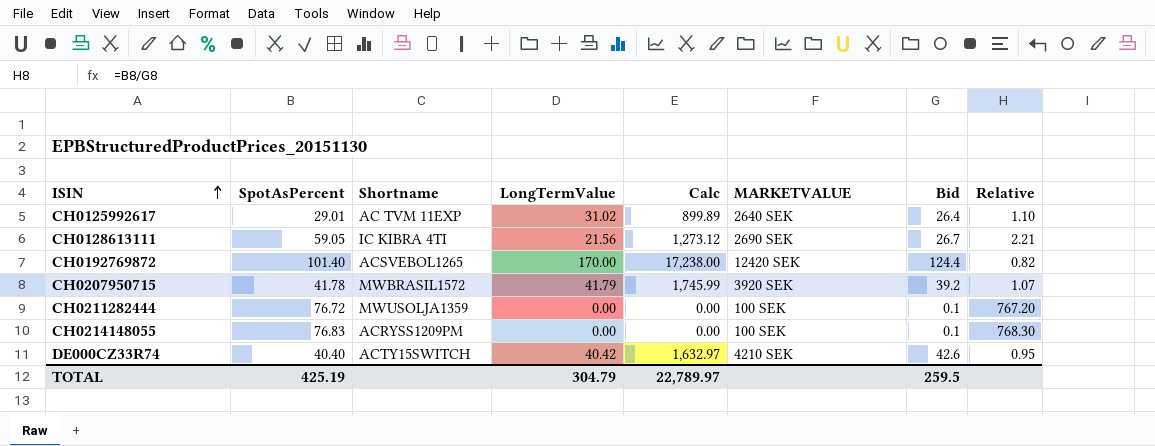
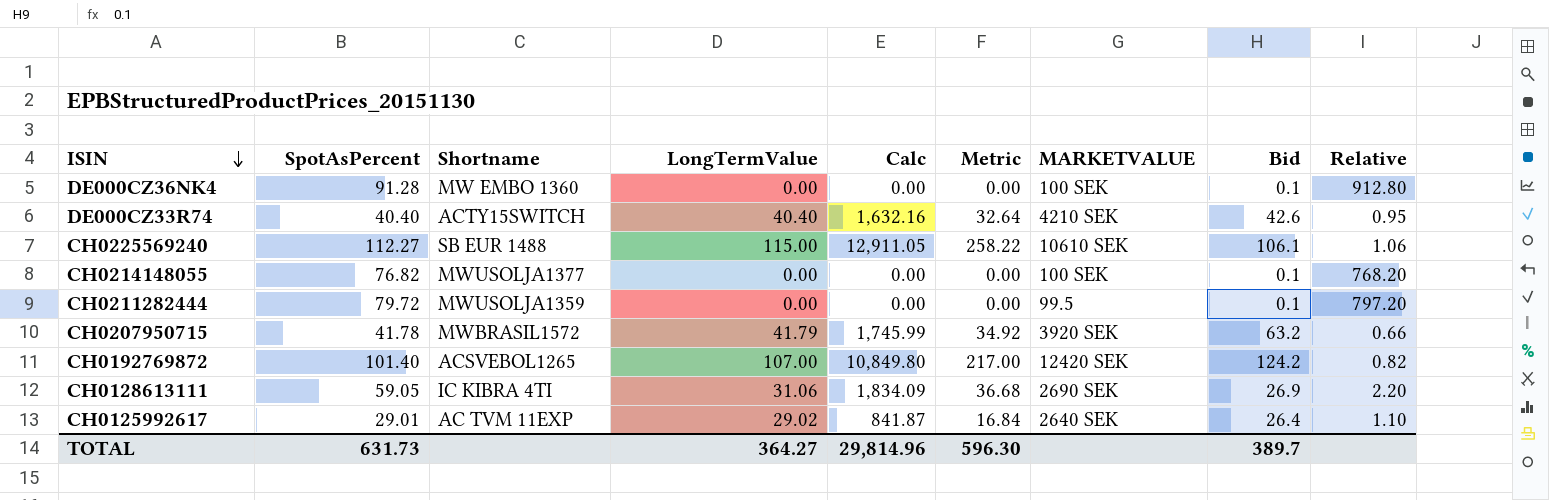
row order: ISIN ascending -> ISIN descending
column Metric | formula: none -> [Calc] * 0.02
row DE000CZ36NK4: none -> 91.28 | MW EMBO 1360 | 0.00 | 0.00 | 0.00 | 100 SEK | 0.1 | 912.80
DE000CZ33R74 | LongTermValue: 40.42 -> 40.40
DE000CZ33R74 | Calc: 1,632.97 -> 1,632.16
row CH0225569240: none -> 112.27 | SB EUR 1488 | 115.00 | 12,911.05 | 258.22 | 10610 SEK | 106.1 | 1.06
CH0214148055 | SpotAsPercent: 76.83 -> 76.82
CH0214148055 | Shortname: ACRYSS1209PM -> MWUSOLJA1377
CH0214148055 | Relative: 768.30 -> 768.20
CH0211282444 | SpotAsPercent: 76.72 -> 79.72
CH0211282444 | MARKETVALUE: 100 SEK -> 99.5
CH0211282444 | Relative: 767.20 -> 797.20
CH0207950715 | Bid: 39.2 -> 63.2
CH0207950715 | Relative: 1.07 -> 0.66
CH0192769872 | LongTermValue: 170.00 -> 107.00
CH0192769872 | Calc: 17,238.00 -> 10,849.80
CH0192769872 | Bid: 124.4 -> 124.2
CH0128613111 | LongTermValue: 21.56 -> 31.06
CH0128613111 | Calc: 1,273.12 -> 1,834.09
CH0128613111 | Bid: 26.7 -> 26.9
CH0128613111 | Relative: 2.21 -> 2.20
CH0125992617 | LongTermValue: 31.02 -> 29.02
CH0125992617 | Calc: 899.89 -> 841.87
TOTAL | SpotAsPercent: 425.19 -> 631.73
TOTAL | LongTermValue: 304.79 -> 364.27
TOTAL | Calc: 22,789.97 -> 29,814.96
TOTAL | Bid: 259.5 -> 389.7

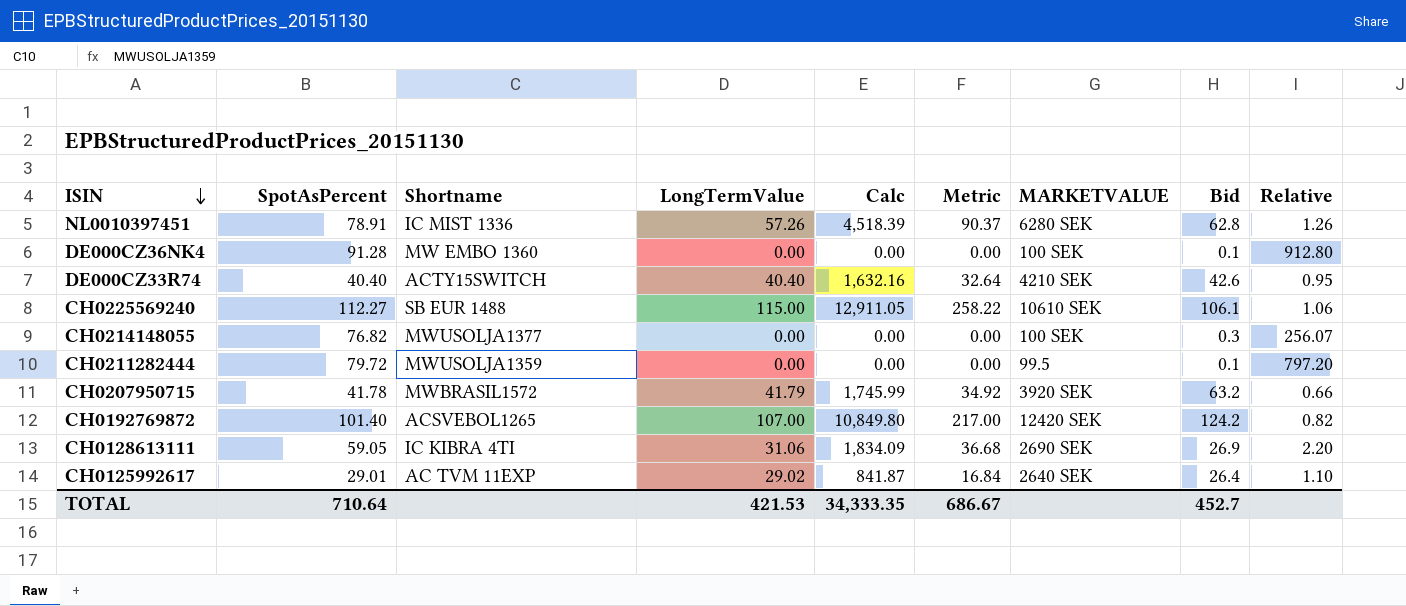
row NL0010397451: none -> 78.91 | IC MIST 1336 | 57.26 | 4,518.39 | 90.37 | 6280 SEK | 62.8 | 1.26
CH0214148055 | Bid: 0.1 -> 0.3
CH0214148055 | Relative: 768.20 -> 256.07
TOTAL | SpotAsPercent: 631.73 -> 710.64
TOTAL | LongTermValue: 364.27 -> 421.53
TOTAL | Calc: 29,814.96 -> 34,333.35
TOTAL | Metric: 596.30 -> 686.67
TOTAL | Bid: 389.7 -> 452.7

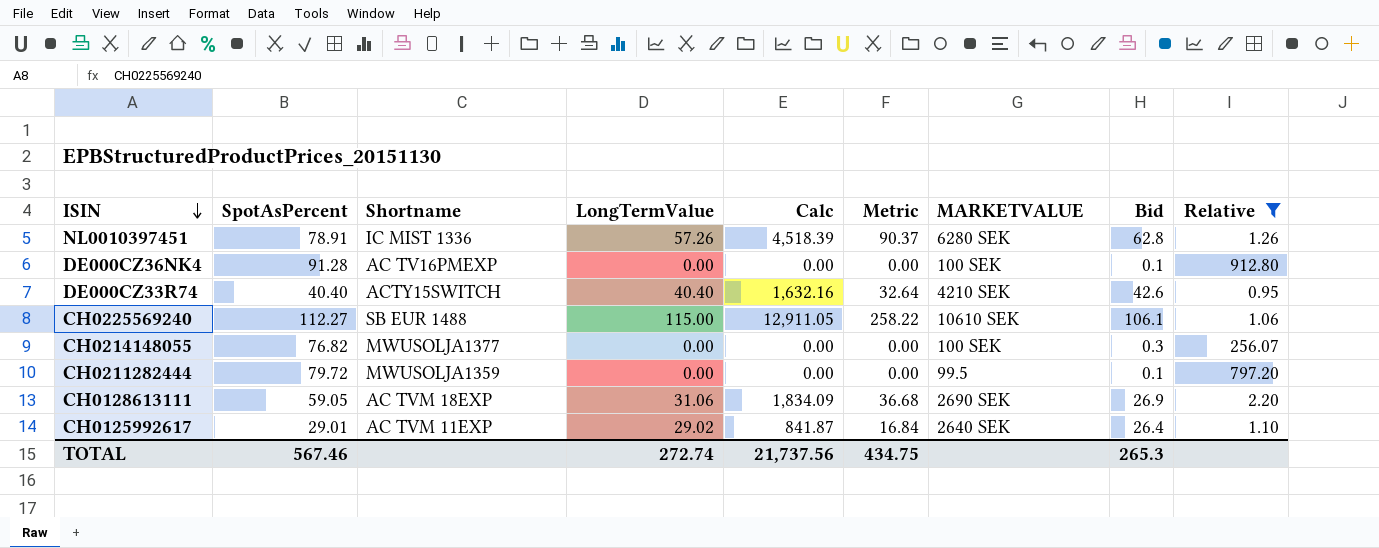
filter: none -> Relative >= 0.95
DE000CZ36NK4 | Shortname: MW EMBO 1360 -> AC TV16PMEXP
CH0128613111 | Shortname: IC KIBRA 4TI -> AC TVM 18EXP
TOTAL | SpotAsPercent: 710.64 -> 567.46
TOTAL | LongTermValue: 421.53 -> 272.74
TOTAL | Calc: 34,333.35 -> 21,737.56
TOTAL | Metric: 686.67 -> 434.75
TOTAL | Bid: 452.7 -> 265.3

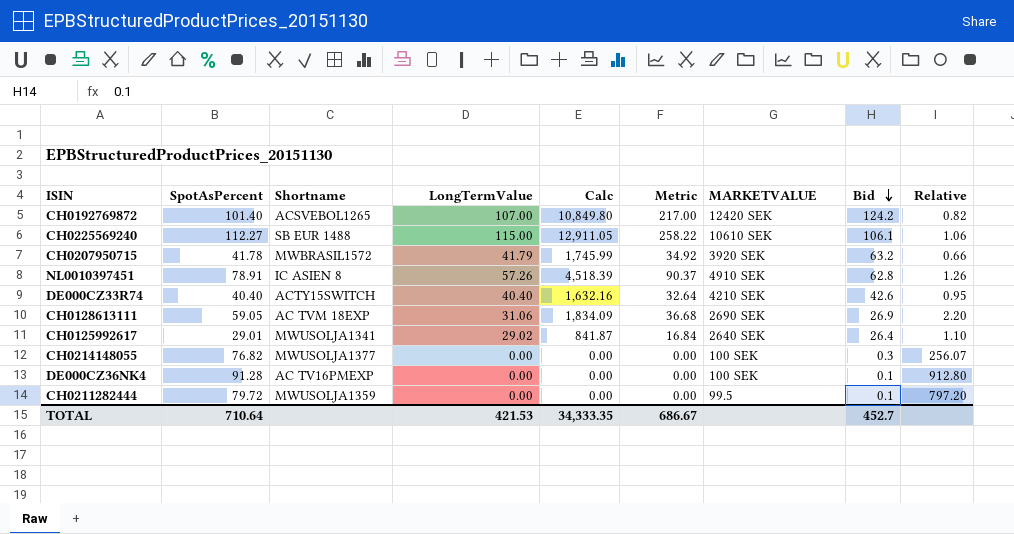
filter: Relative >= 0.95 -> none
row order: ISIN descending -> Bid descending
NL0010397451 | Shortname: IC MIST 1336 -> IC ASIEN 8
NL0010397451 | MARKETVALUE: 6280 SEK -> 4910 SEK
CH0125992617 | Shortname: AC TVM 11EXP -> MWUSOLJA1341
TOTAL | SpotAsPercent: 567.46 -> 710.64
TOTAL | LongTermValue: 272.74 -> 421.53
TOTAL | Calc: 21,737.56 -> 34,333.35
TOTAL | Metric: 434.75 -> 686.67
TOTAL | Bid: 265.3 -> 452.7

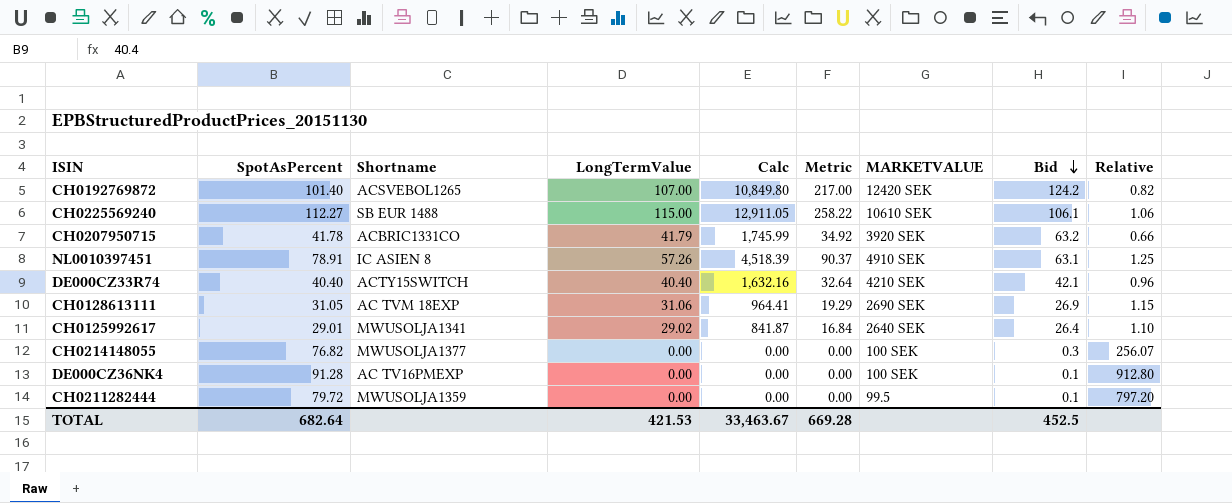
CH0207950715 | Shortname: MWBRASIL1572 -> ACBRIC1331CO
NL0010397451 | Bid: 62.8 -> 63.1
NL0010397451 | Relative: 1.26 -> 1.25
DE000CZ33R74 | Bid: 42.6 -> 42.1
DE000CZ33R74 | Relative: 0.95 -> 0.96
CH0128613111 | SpotAsPercent: 59.05 -> 31.05
CH0128613111 | Calc: 1,834.09 -> 964.41
CH0128613111 | Metric: 36.68 -> 19.29
CH0128613111 | Relative: 2.20 -> 1.15
TOTAL | SpotAsPercent: 710.64 -> 682.64
TOTAL | Calc: 34,333.35 -> 33,463.67
TOTAL | Metric: 686.67 -> 669.28
TOTAL | Bid: 452.7 -> 452.5

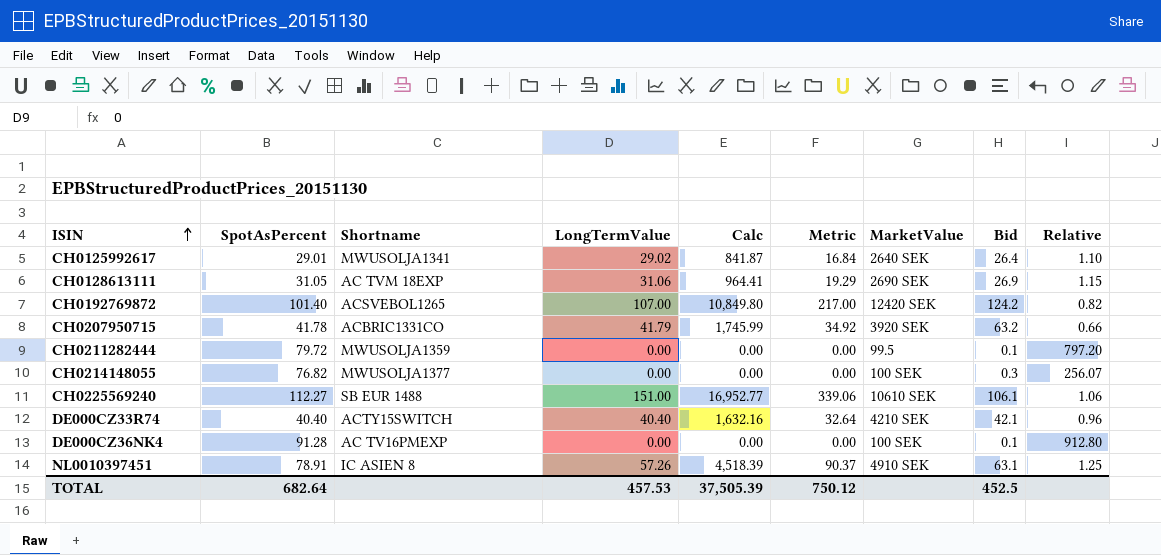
row order: Bid descending -> ISIN ascending
column name: MARKETVALUE -> MarketValue
CH0225569240 | LongTermValue: 115.00 -> 151.00
CH0225569240 | Calc: 12,911.05 -> 16,952.77
CH0225569240 | Metric: 258.22 -> 339.06
TOTAL | LongTermValue: 421.53 -> 457.53
TOTAL | Calc: 33,463.67 -> 37,505.39
TOTAL | Metric: 669.28 -> 750.12

